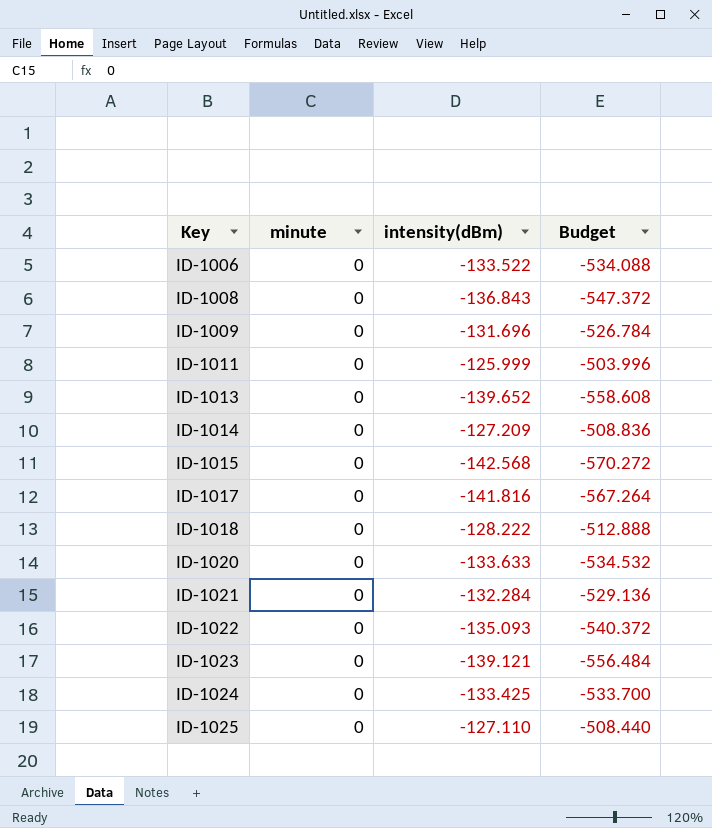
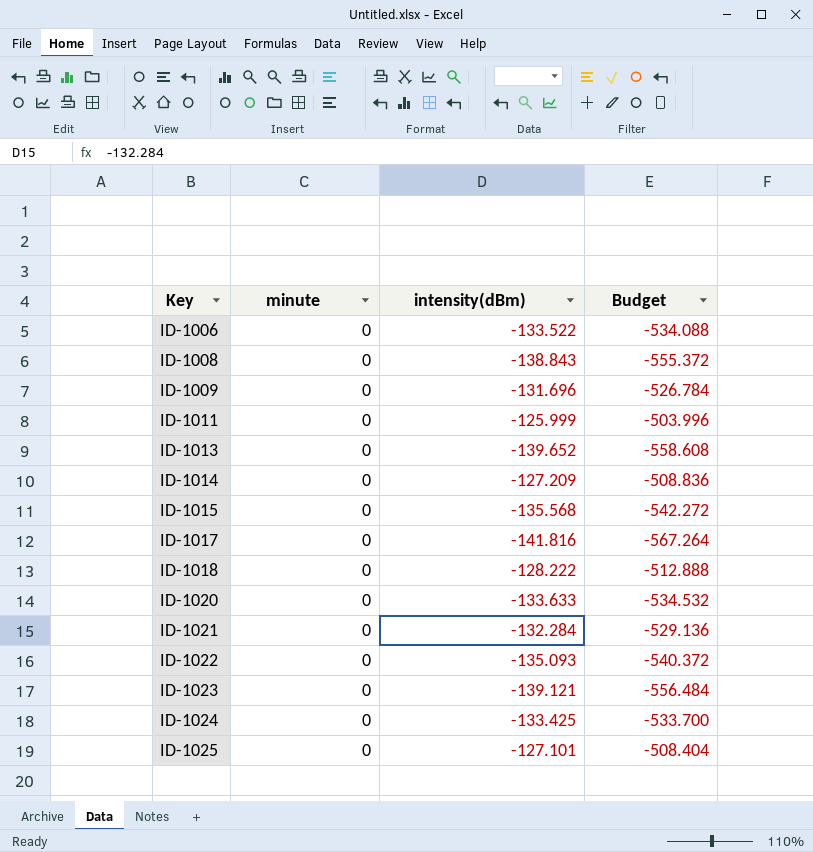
ID-1008 | intensity(dBm): -136.843 -> -138.843
ID-1008 | Budget: -547.372 -> -555.372
ID-1015 | intensity(dBm): -142.568 -> -135.568
ID-1015 | Budget: -570.272 -> -542.272
ID-1025 | intensity(dBm): -127.110 -> -127.101
ID-1025 | Budget: -508.440 -> -508.404

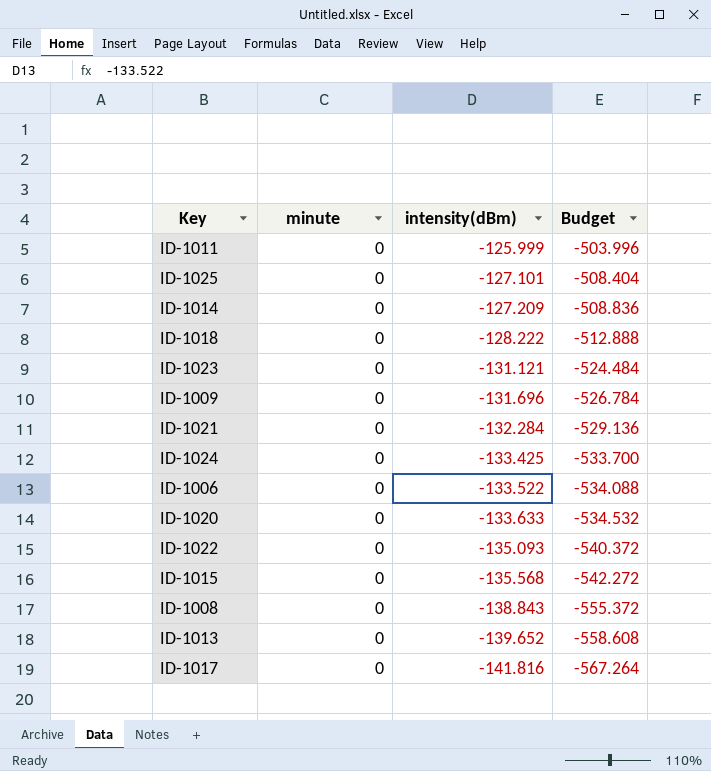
row order: Key ascending -> intensity(dBm) descending
ID-1023 | intensity(dBm): -139.121 -> -131.121
ID-1023 | Budget: -556.484 -> -524.484

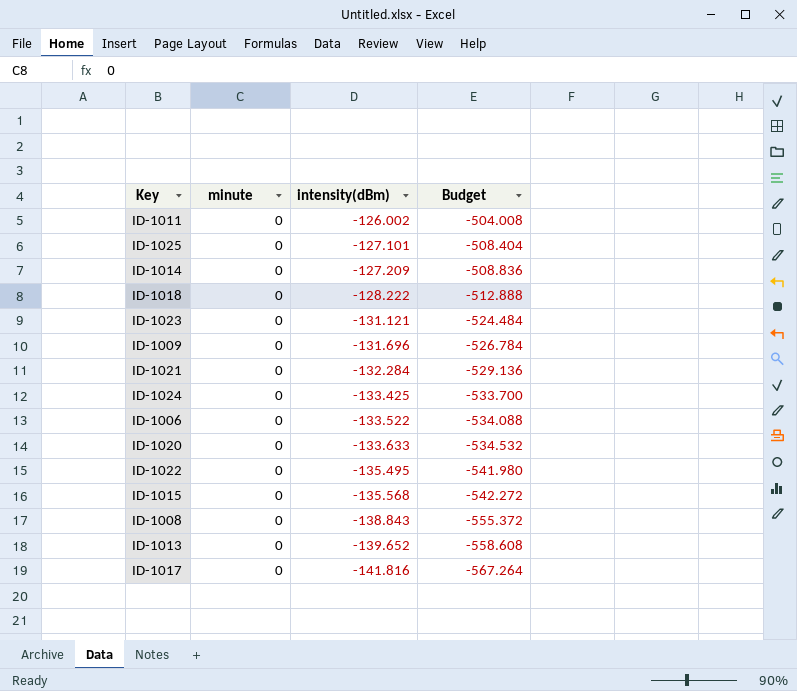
ID-1011 | intensity(dBm): -125.999 -> -126.002
ID-1011 | Budget: -503.996 -> -504.008
ID-1022 | intensity(dBm): -135.093 -> -135.495
ID-1022 | Budget: -540.372 -> -541.980

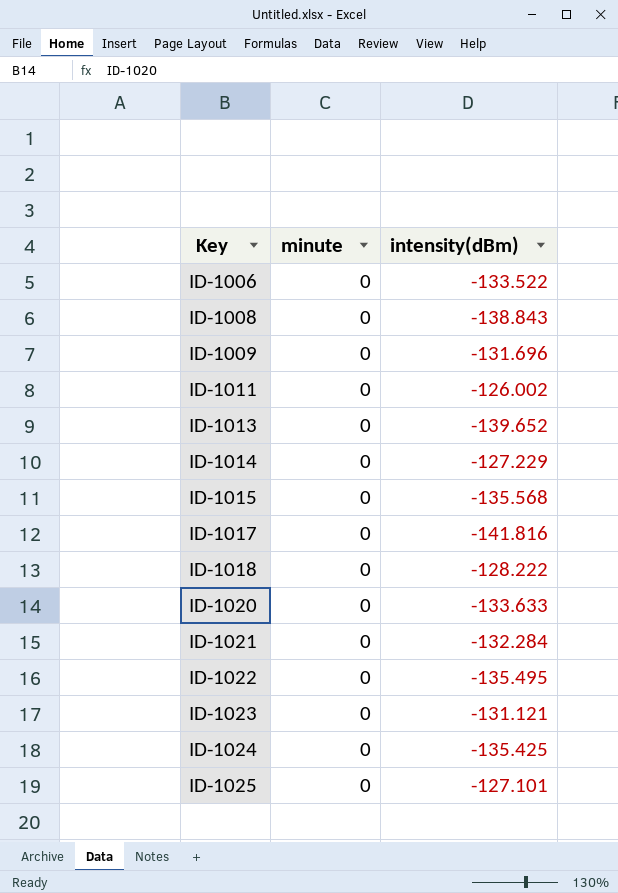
row order: intensity(dBm) descending -> Key ascending
column Budget | formula: [intensity(dBm)] * 4 -> none
ID-1014 | intensity(dBm): -127.209 -> -127.229
ID-1024 | intensity(dBm): -133.425 -> -135.425

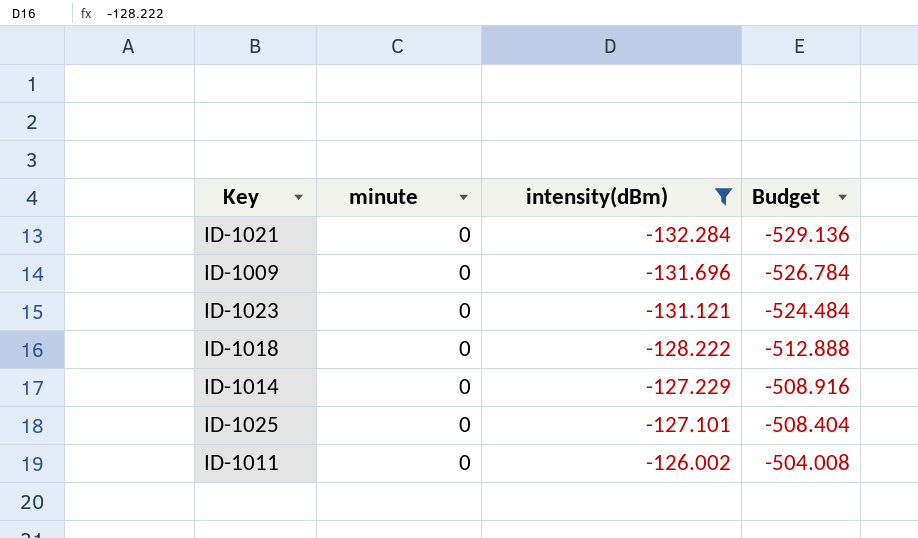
filter: none -> intensity(dBm) >= -132.284
row order: Key ascending -> intensity(dBm) ascending
column Budget | formula: none -> [intensity(dBm)] * 4

